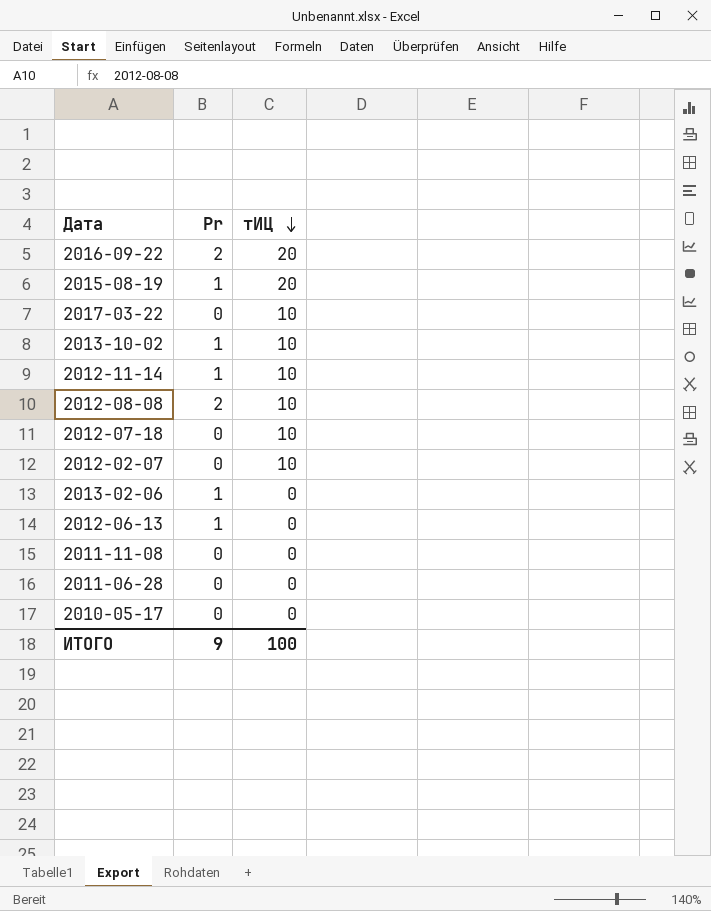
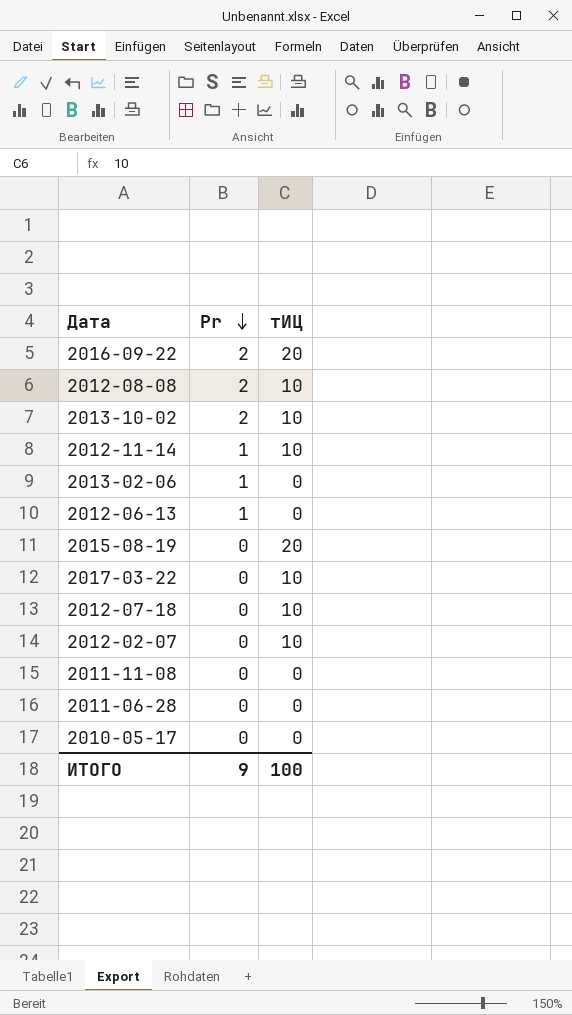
row order: тИЦ descending -> Pr descending
2013-10-02 | Pr: 1 -> 2
2015-08-19 | Pr: 1 -> 0

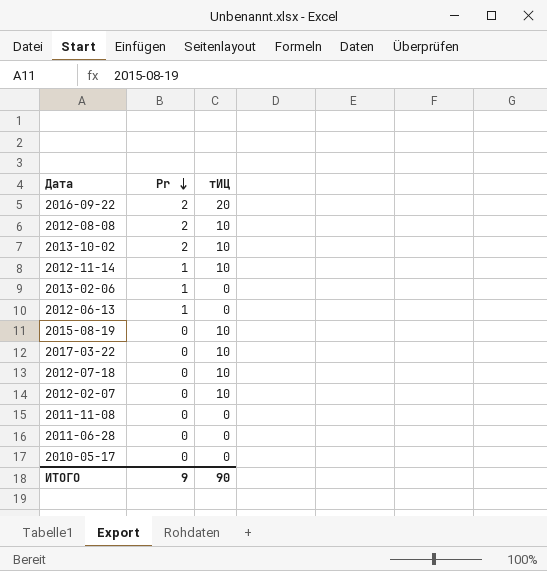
2015-08-19 | тИЦ: 20 -> 10
ИТОГО | тИЦ: 100 -> 90

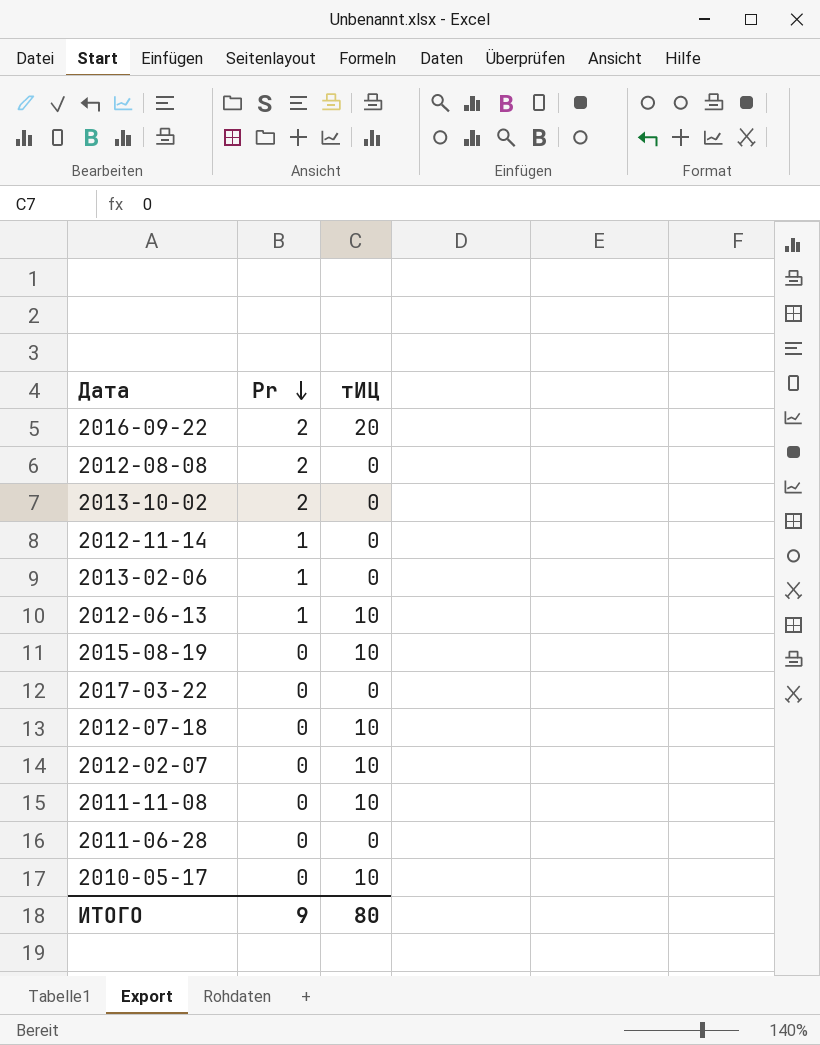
2012-08-08 | тИЦ: 10 -> 0
2013-10-02 | тИЦ: 10 -> 0
2012-11-14 | тИЦ: 10 -> 0
2012-06-13 | тИЦ: 0 -> 10
2017-03-22 | тИЦ: 10 -> 0
2011-11-08 | тИЦ: 0 -> 10
2010-05-17 | тИЦ: 0 -> 10
ИТОГО | тИЦ: 90 -> 80

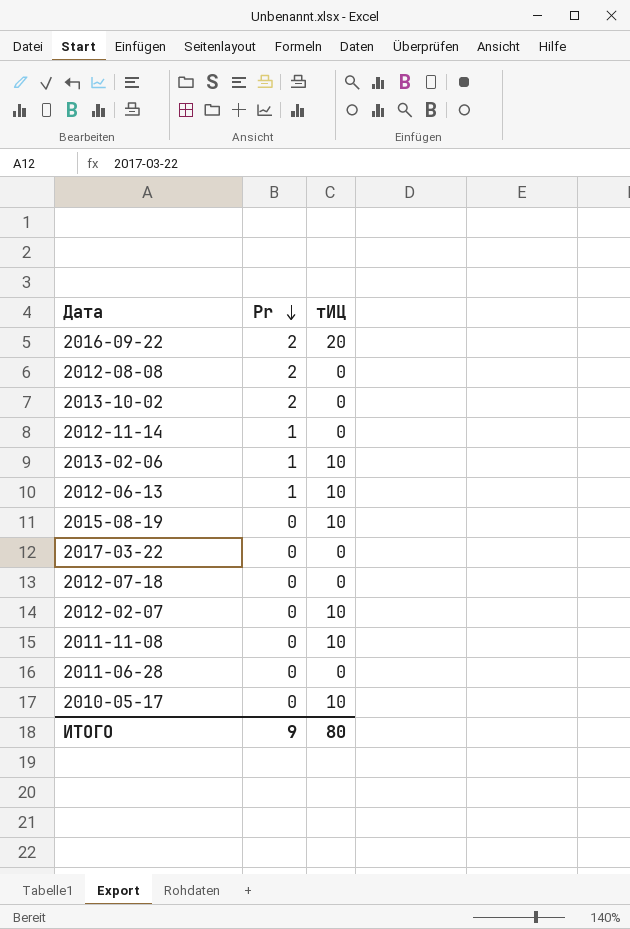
2013-02-06 | тИЦ: 0 -> 10
2012-07-18 | тИЦ: 10 -> 0

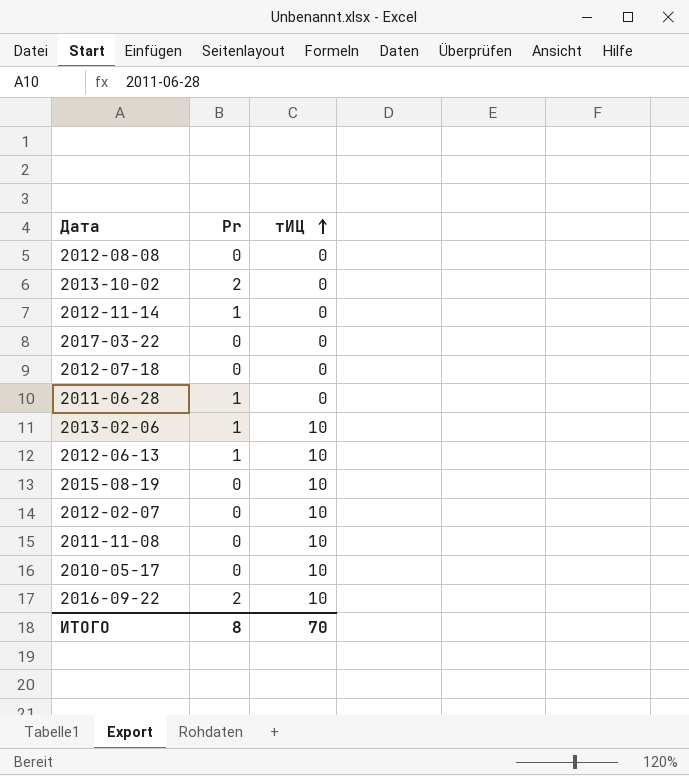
row order: Pr descending -> тИЦ ascending
2012-08-08 | Pr: 2 -> 0
2011-06-28 | Pr: 0 -> 1
2016-09-22 | тИЦ: 20 -> 10
ИТОГО | Pr: 9 -> 8
ИТОГО | тИЦ: 80 -> 70

